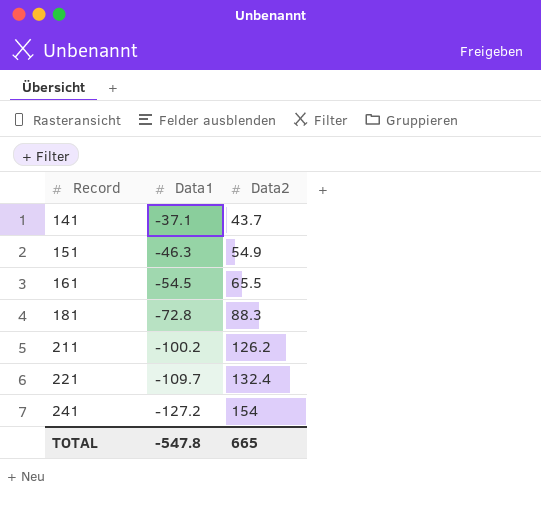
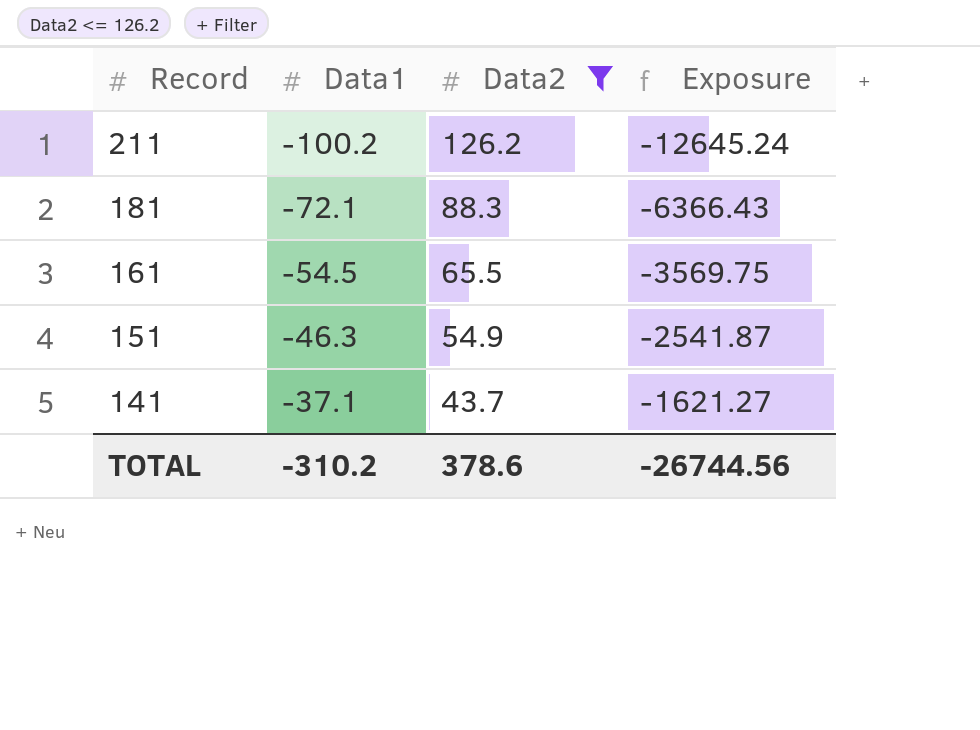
filter: none -> Data2 <= 126.2
row order: Record ascending -> Record descending
column Exposure | formula: none -> [Data1] * [Data2]
181 | Data1: -72.8 -> -72.1
TOTAL | Data1: -547.8 -> -310.2
TOTAL | Data2: 665 -> 378.6

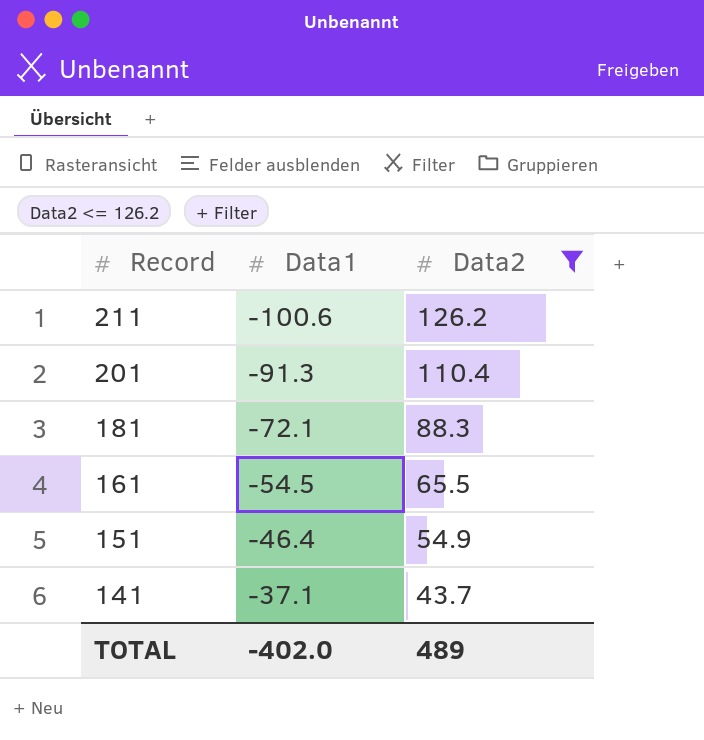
column Exposure | formula: [Data1] * [Data2] -> none
211 | Data1: -100.2 -> -100.6
row 201: none -> -91.3 | 110.4
151 | Data1: -46.3 -> -46.4
TOTAL | Data1: -310.2 -> -402.0
TOTAL | Data2: 378.6 -> 489

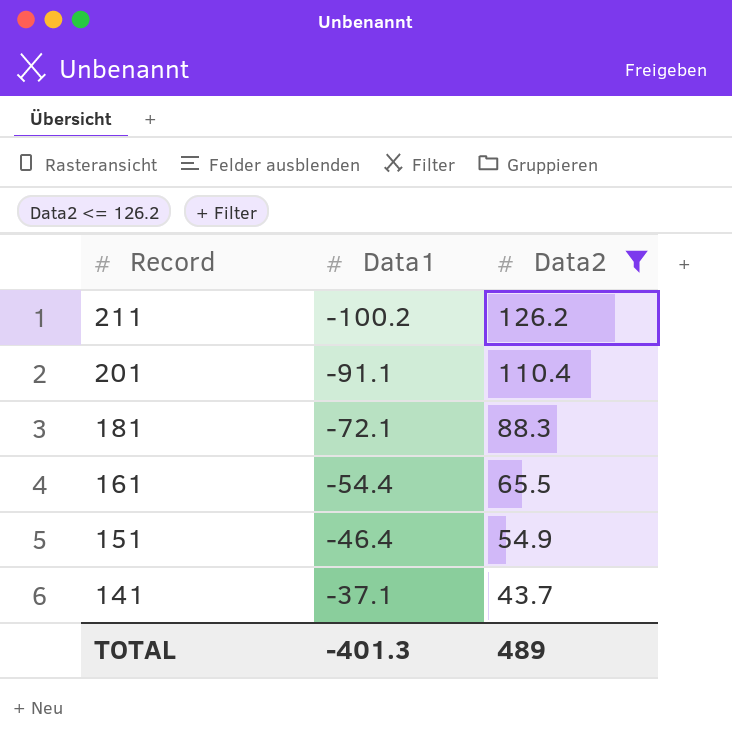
211 | Data1: -100.6 -> -100.2
201 | Data1: -91.3 -> -91.1
161 | Data1: -54.5 -> -54.4
TOTAL | Data1: -402.0 -> -401.3

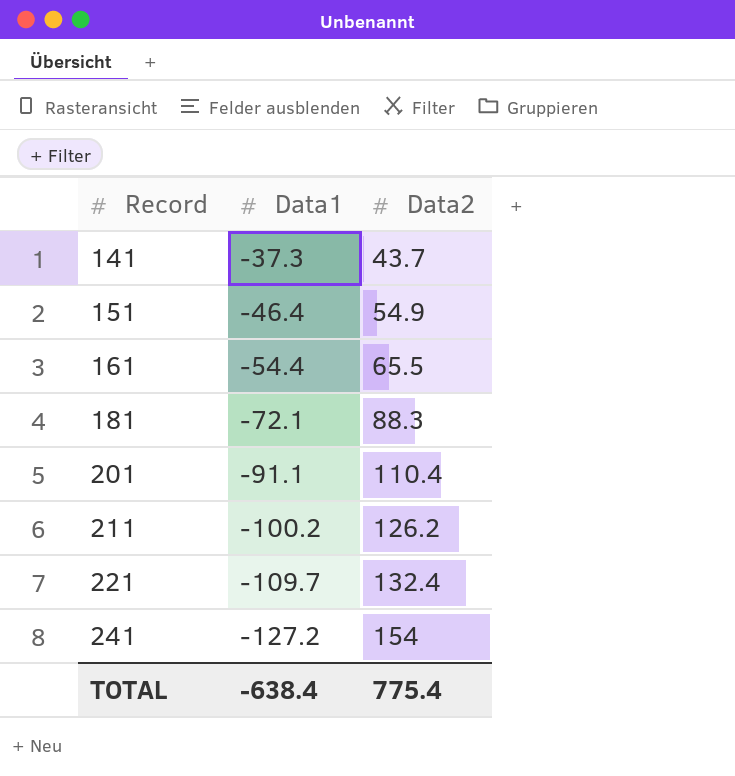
filter: Data2 <= 126.2 -> none
row order: Record descending -> Record ascending
141 | Data1: -37.1 -> -37.3
TOTAL | Data1: -401.3 -> -638.4
TOTAL | Data2: 489 -> 775.4

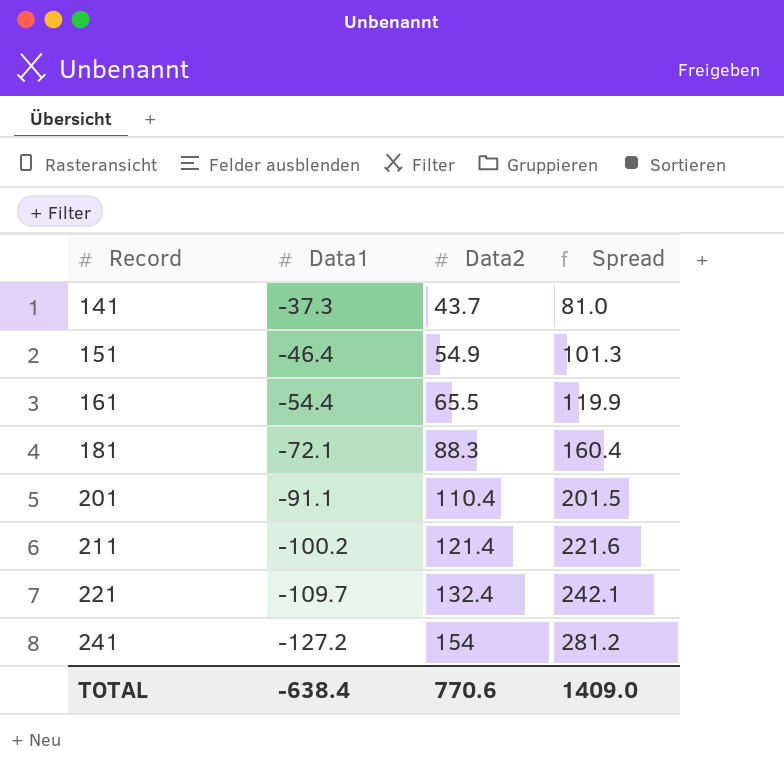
column Spread | formula: none -> [Data2] - [Data1]
211 | Data2: 126.2 -> 121.4
TOTAL | Data2: 775.4 -> 770.6

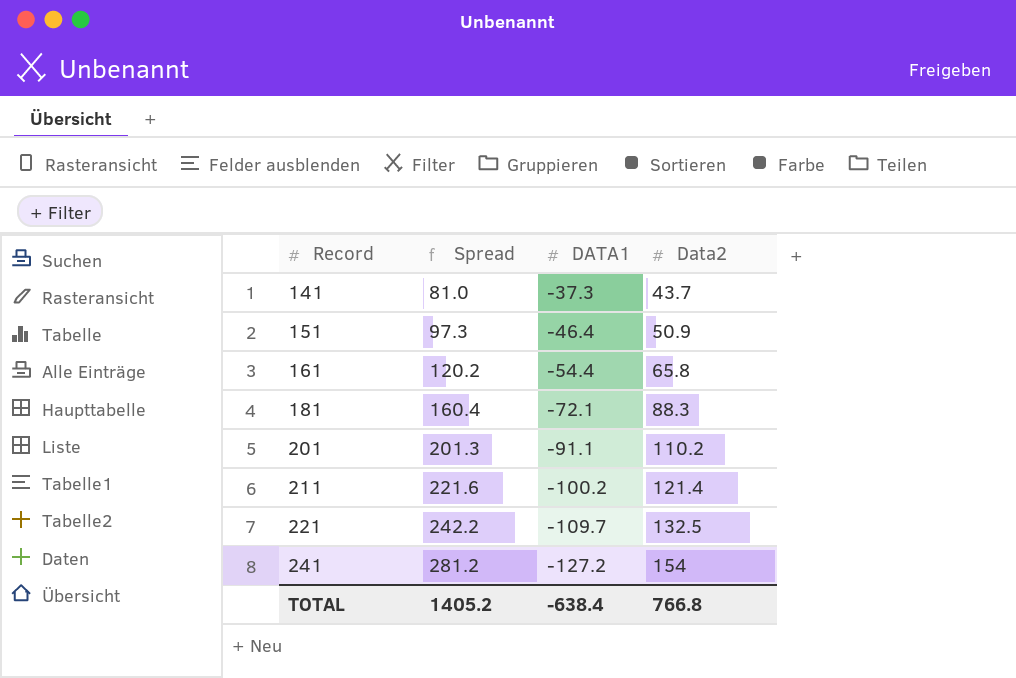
column Spread | position: 4 -> 2
column name: Data1 -> DATA1
151 | Spread: 101.3 -> 97.3
151 | Data2: 54.9 -> 50.9
161 | Spread: 119.9 -> 120.2
161 | Data2: 65.5 -> 65.8
201 | Spread: 201.5 -> 201.3
201 | Data2: 110.4 -> 110.2
221 | Spread: 242.1 -> 242.2
221 | Data2: 132.4 -> 132.5
TOTAL | Spread: 1409.0 -> 1405.2
TOTAL | Data2: 770.6 -> 766.8

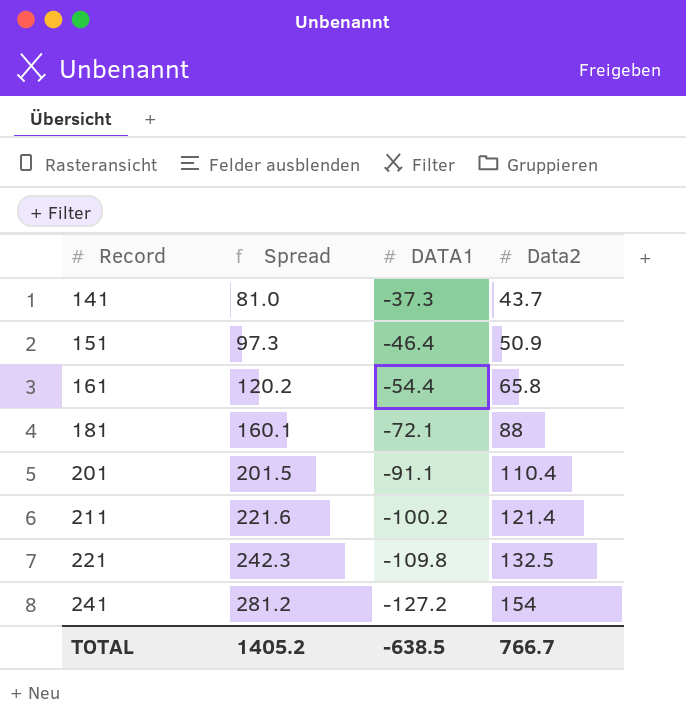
181 | Spread: 160.4 -> 160.1
181 | Data2: 88.3 -> 88
201 | Spread: 201.3 -> 201.5
201 | Data2: 110.2 -> 110.4
221 | Spread: 242.2 -> 242.3
221 | DATA1: -109.7 -> -109.8
TOTAL | DATA1: -638.4 -> -638.5
TOTAL | Data2: 766.8 -> 766.7

